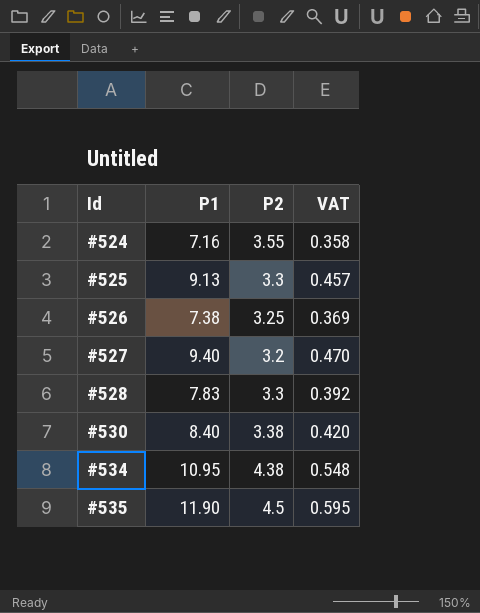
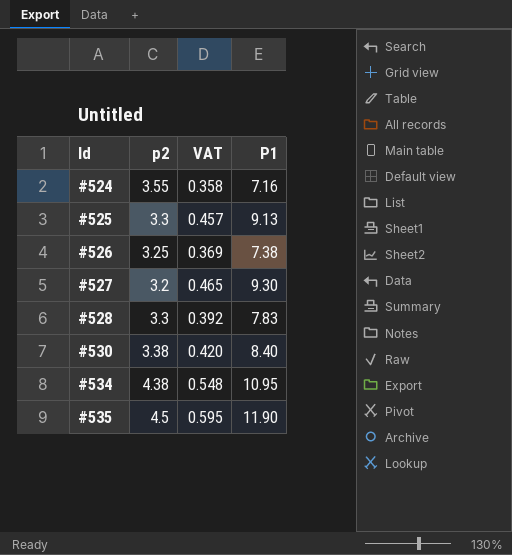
column name: P2 -> p2
column P1 | position: 2 -> 4
#527 | VAT: 0.470 -> 0.465
#527 | P1: 9.40 -> 9.30

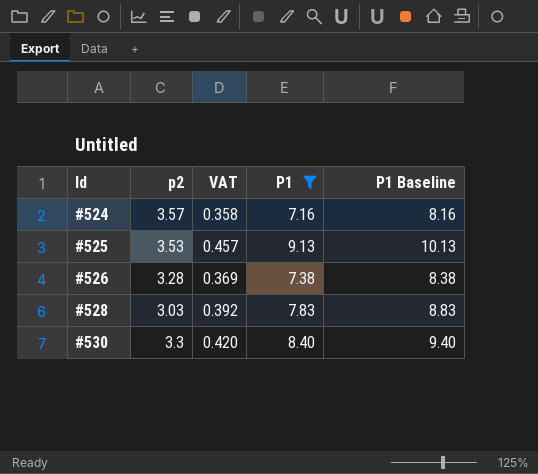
filter: none -> P1 <= 9.13
column P1 Baseline | formula: none -> [P1] + 1
#524 | p2: 3.55 -> 3.57
#525 | p2: 3.3 -> 3.53
#526 | p2: 3.25 -> 3.28
#528 | p2: 3.3 -> 3.03
#530 | p2: 3.38 -> 3.3

